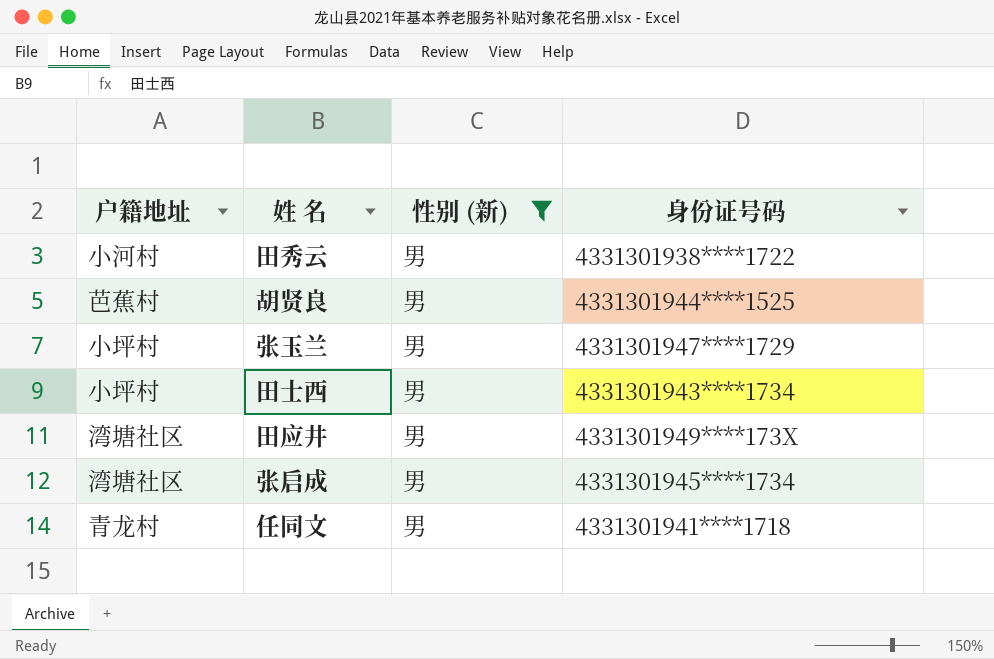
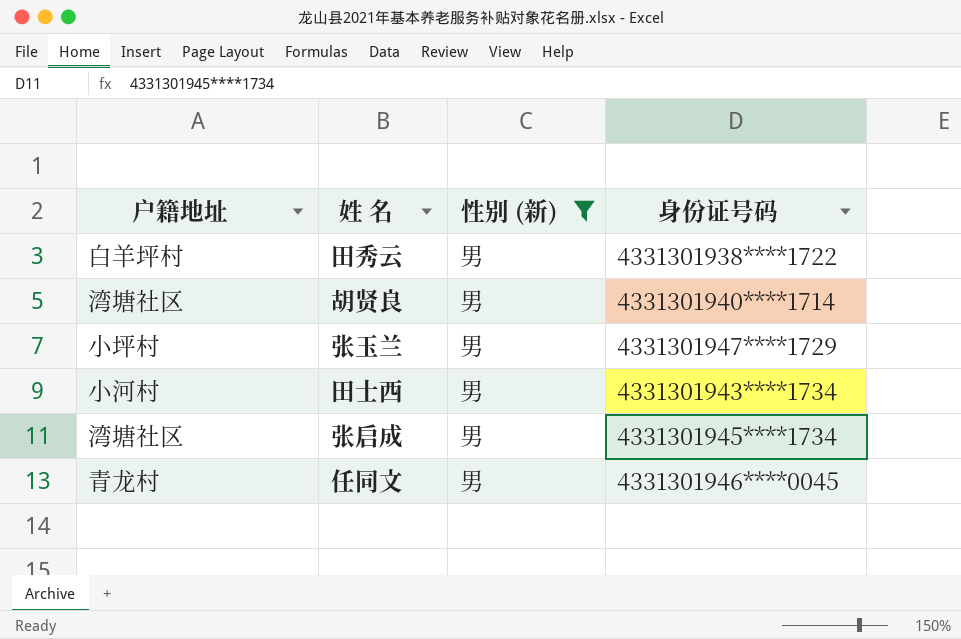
row 田应井: 湾塘社区 | 男 | 4331301949****173X -> none
田秀云 | 户籍地址: 小河村 -> 白羊坪村
胡贤良 | 户籍地址: 芭蕉村 -> 湾塘社区
胡贤良 | 身份证号码: 4331301944****1525 -> 4331301940****1714
田士西 | 户籍地址: 小坪村 -> 小河村
任同文 | 身份证号码: 4331301941****1718 -> 4331301946****0045

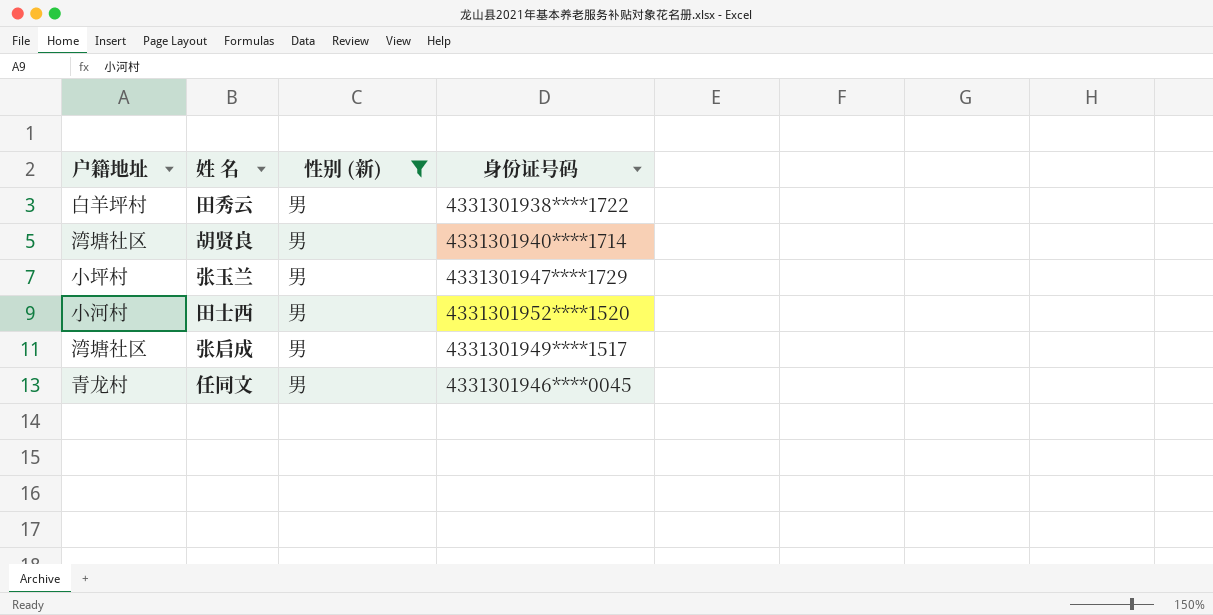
田士西 | 身份证号码: 4331301943****1734 -> 4331301952****1520
张启成 | 身份证号码: 4331301945****1734 -> 4331301949****1517

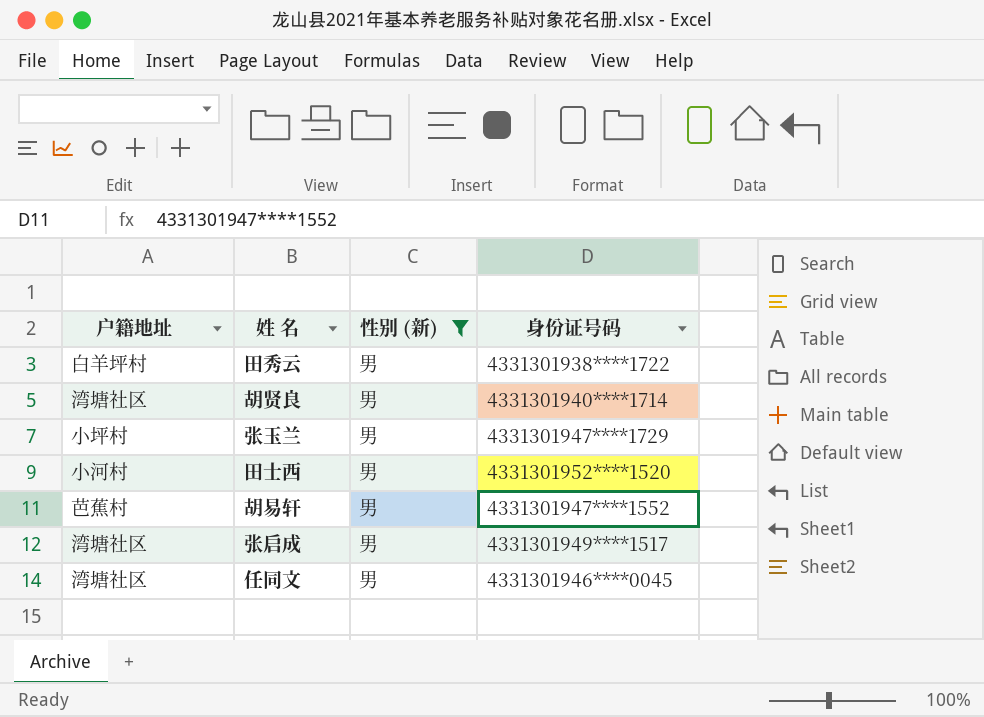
row 胡易轩: none -> 芭蕉村 | 男 | 4331301947****1552
任同文 | 户籍地址: 青龙村 -> 湾塘社区

